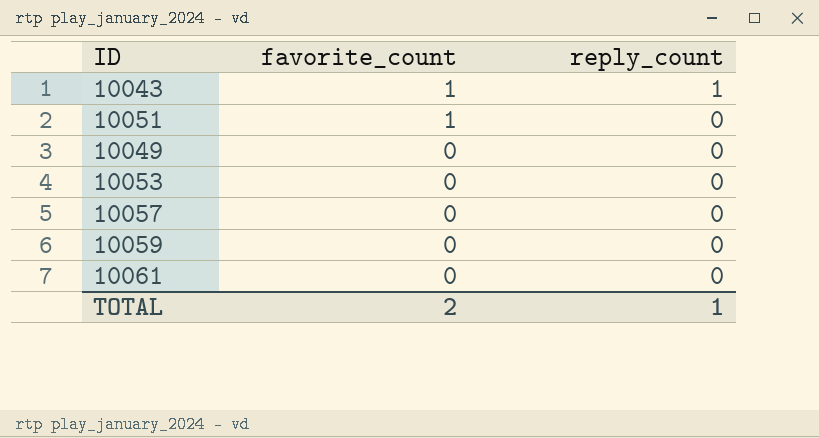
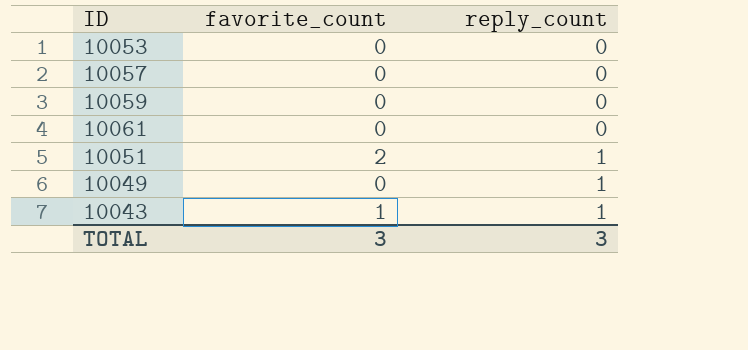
row order: favorite_count descending -> reply_count ascending
10051 | favorite_count: 1 -> 2
10051 | reply_count: 0 -> 1
10049 | reply_count: 0 -> 1
TOTAL | favorite_count: 2 -> 3
TOTAL | reply_count: 1 -> 3

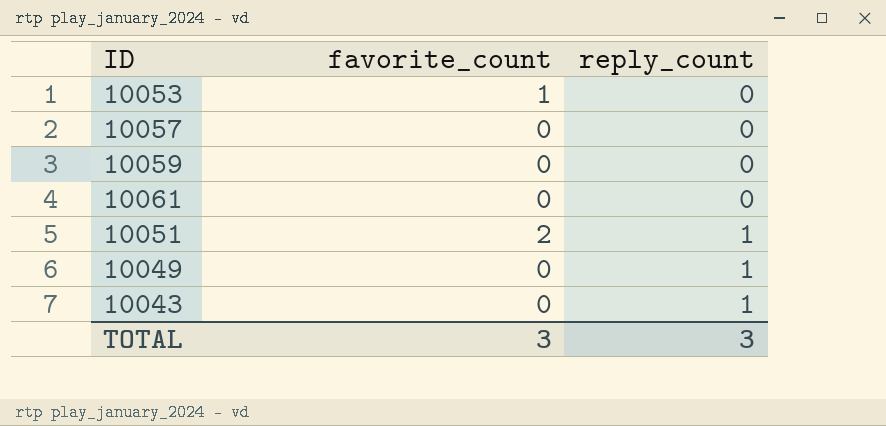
10053 | favorite_count: 0 -> 1
10043 | favorite_count: 1 -> 0

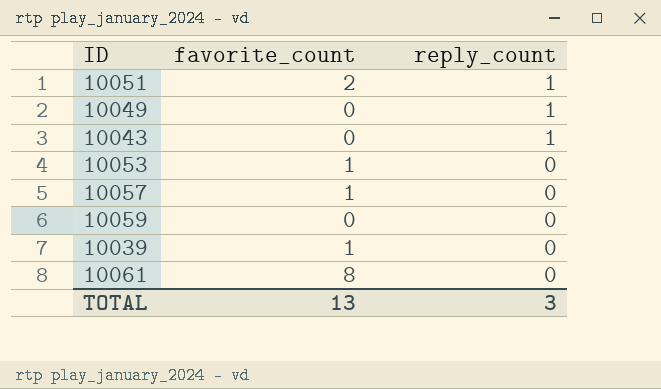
row order: reply_count ascending -> reply_count descending
10057 | favorite_count: 0 -> 1
row 10039: none -> 1 | 0
10061 | favorite_count: 0 -> 8
TOTAL | favorite_count: 3 -> 13

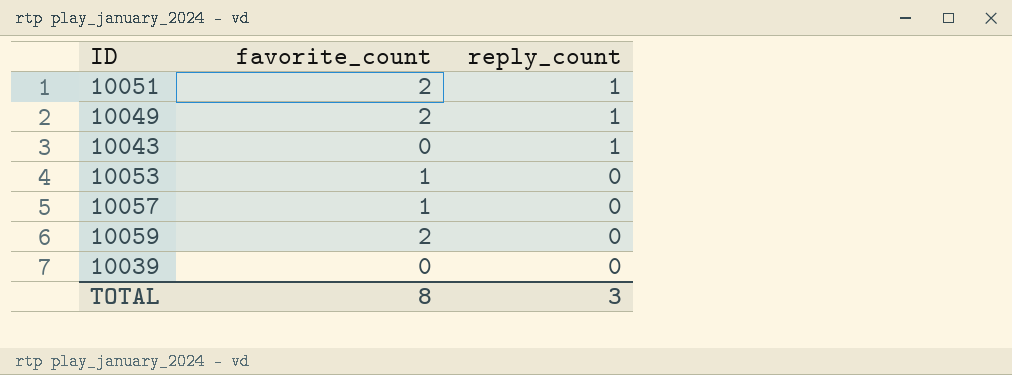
row 10061: 8 | 0 -> none
10049 | favorite_count: 0 -> 2
10059 | favorite_count: 0 -> 2
10039 | favorite_count: 1 -> 0
TOTAL | favorite_count: 13 -> 8

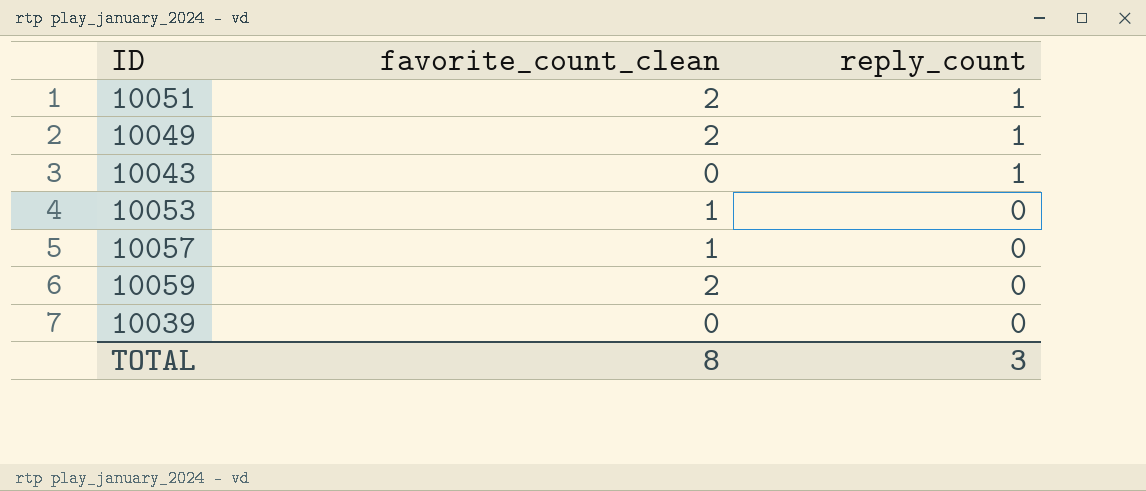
column name: favorite_count -> favorite_count_clean

